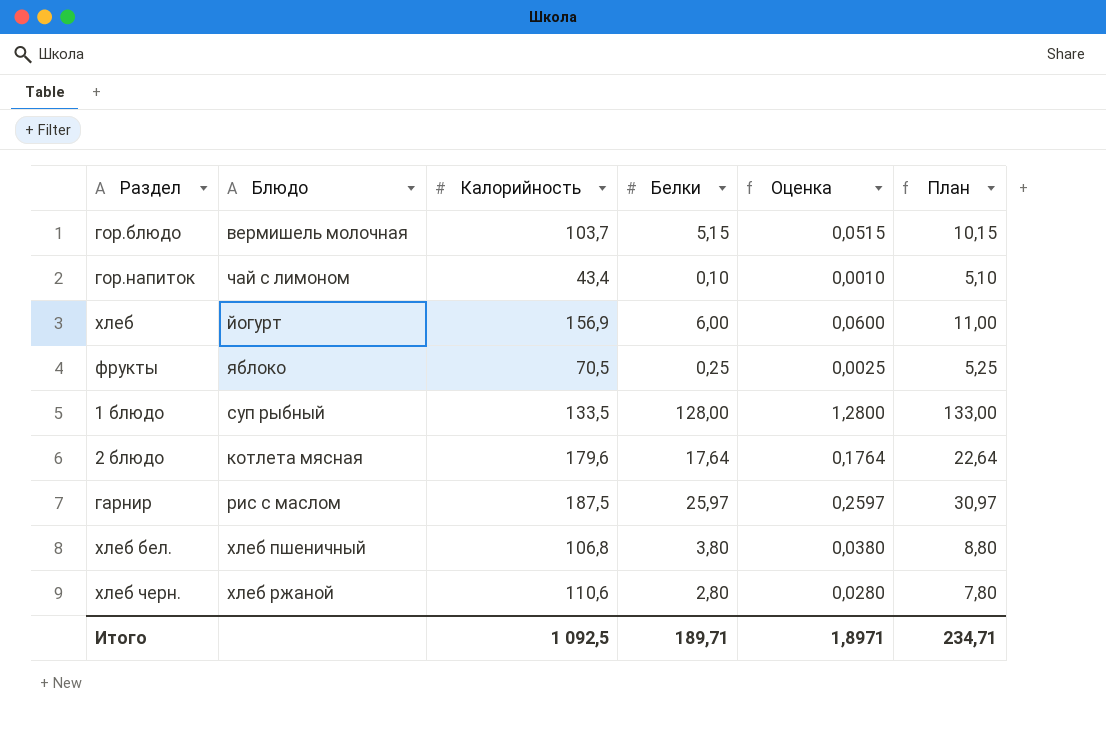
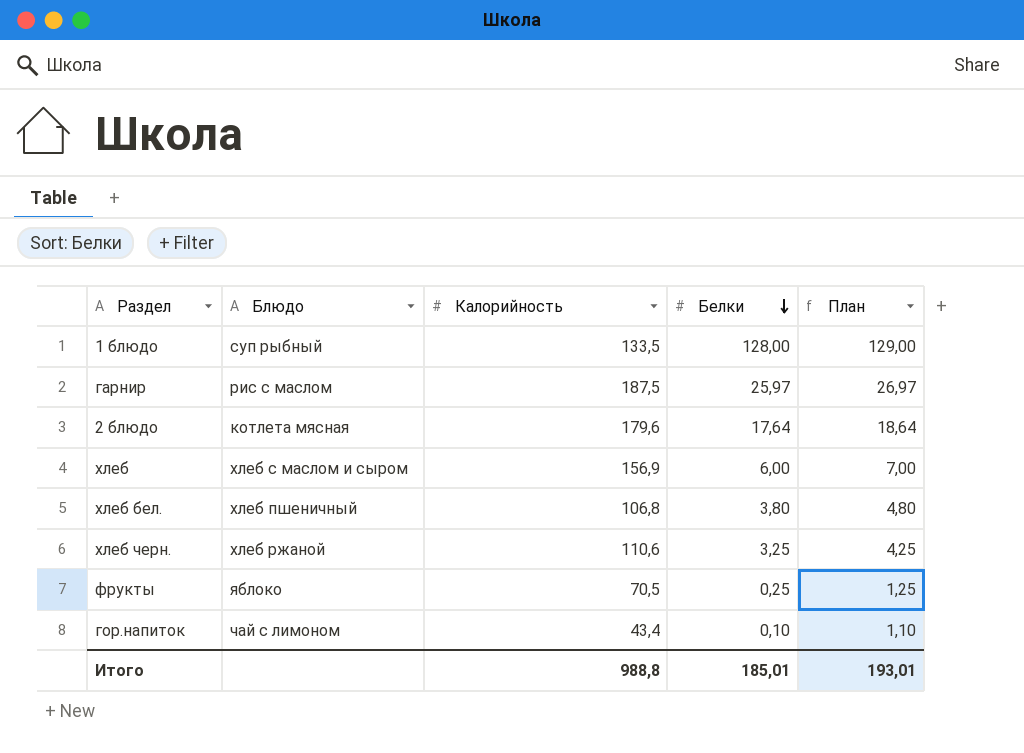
row order: none -> Белки descending
column Оценка | formula: [Белки] * 0,01 -> none
column План | formula: [Белки] + 5 -> [Белки] + 1
row гор.блюдо: вермишель молочная | 103,7 | 5,15 | 0,0515 | 10,15 -> none
хлеб | Блюдо: йогурт -> хлеб с маслом и сыром
хлеб черн. | Белки: 2,80 -> 3,25
Итого | Калорийность: 1 092,5 -> 988,8
Итого | Белки: 189,71 -> 185,01
Итого | План: 234,71 -> 193,01

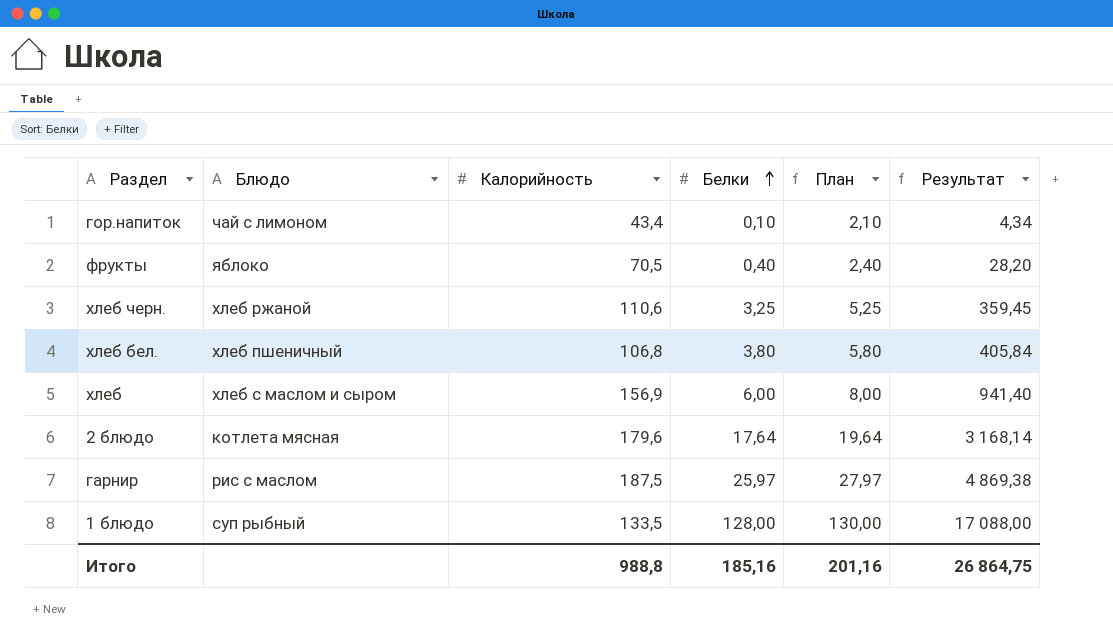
row order: Белки descending -> Белки ascending
column План | formula: [Белки] + 1 -> [Белки] + 2
column Результат | formula: none -> [Калорийность] * [Белки]
фрукты | Белки: 0,25 -> 0,40
Итого | Белки: 185,01 -> 185,16
Итого | План: 193,01 -> 201,16

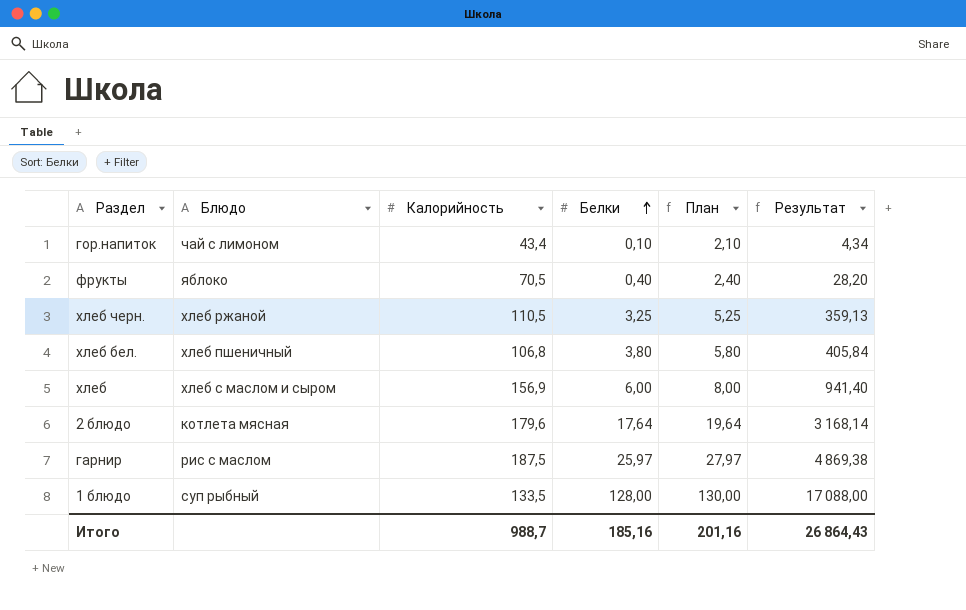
хлеб черн. | Калорийность: 110,6 -> 110,5
хлеб черн. | Результат: 359,45 -> 359,13
Итого | Калорийность: 988,8 -> 988,7
Итого | Результат: 26 864,75 -> 26 864,43

